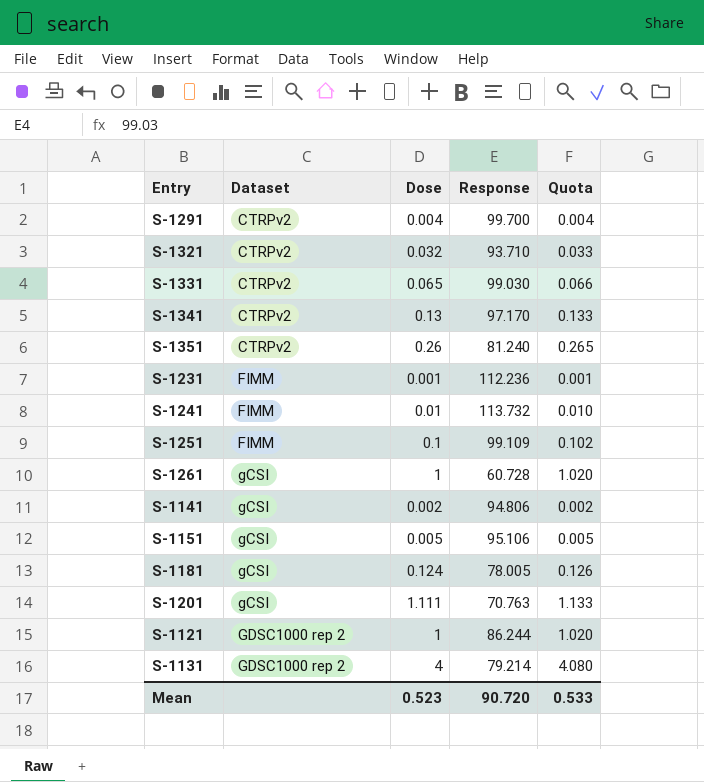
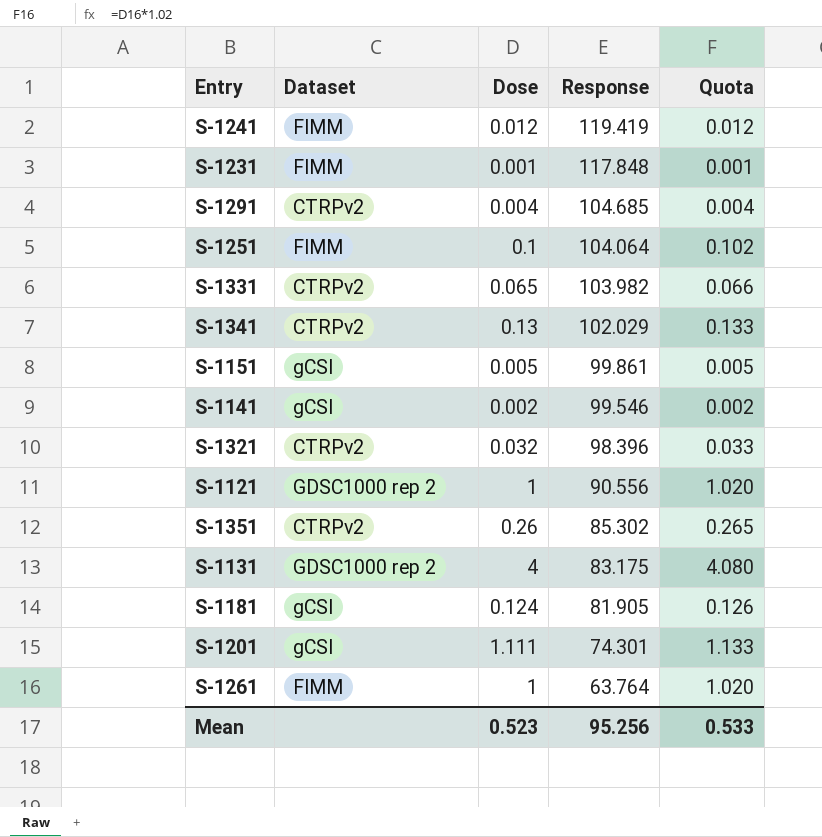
row order: Dataset ascending -> Response descending
S-1241 | Dose: 0.01 -> 0.012
S-1241 | Response: 113.732 -> 119.419
S-1241 | Quota: 0.010 -> 0.012
S-1231 | Response: 112.236 -> 117.848
S-1291 | Response: 99.700 -> 104.685
S-1251 | Response: 99.109 -> 104.064
S-1331 | Response: 99.030 -> 103.982
S-1341 | Response: 97.170 -> 102.029
S-1151 | Response: 95.106 -> 99.861
S-1141 | Response: 94.806 -> 99.546
S-1321 | Response: 93.710 -> 98.396
S-1121 | Response: 86.244 -> 90.556
S-1351 | Response: 81.240 -> 85.302
S-1131 | Response: 79.214 -> 83.175
S-1181 | Response: 78.005 -> 81.905
S-1201 | Response: 70.763 -> 74.301
S-1261 | Dataset: gCSI -> FIMM
S-1261 | Response: 60.728 -> 63.764
Mean | Response: 90.720 -> 95.256

